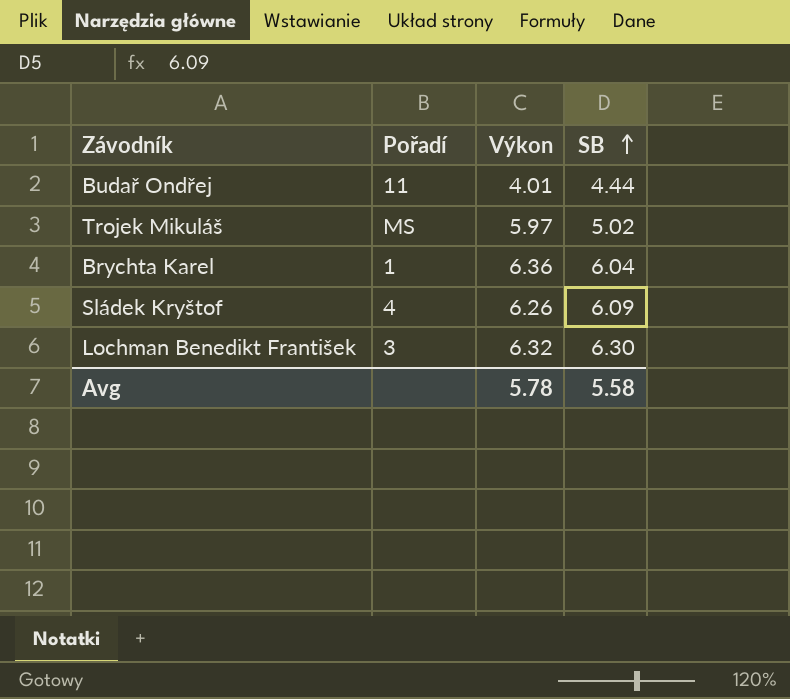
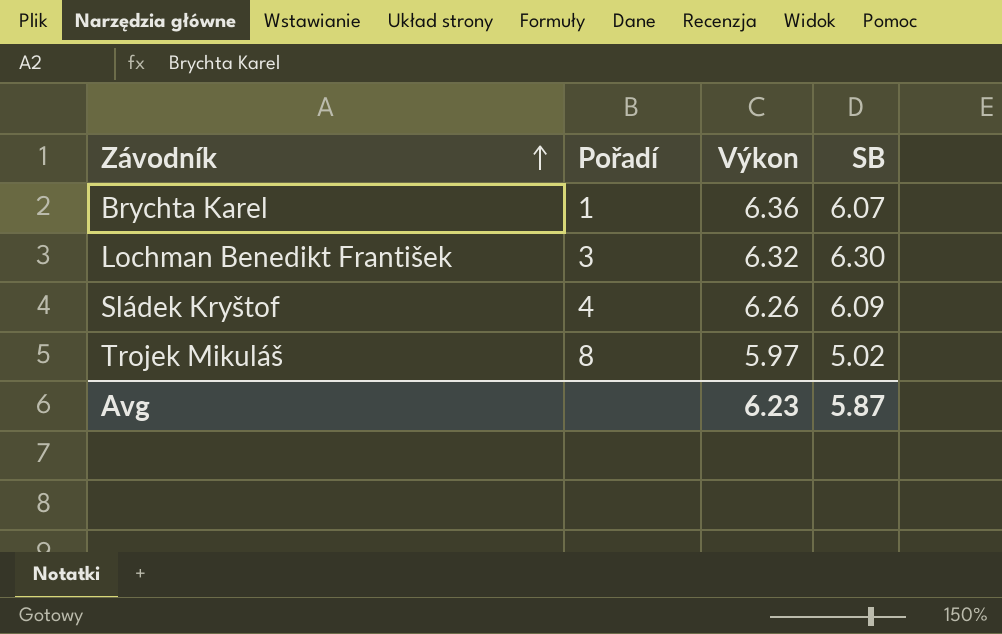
row order: SB ascending -> Závodník ascending
row Budař Ondřej: 11 | 4.01 | 4.44 -> none
Brychta Karel | SB: 6.04 -> 6.07
Trojek Mikuláš | Pořadí: MS -> 8
Avg | Výkon: 5.78 -> 6.23
Avg | SB: 5.58 -> 5.87

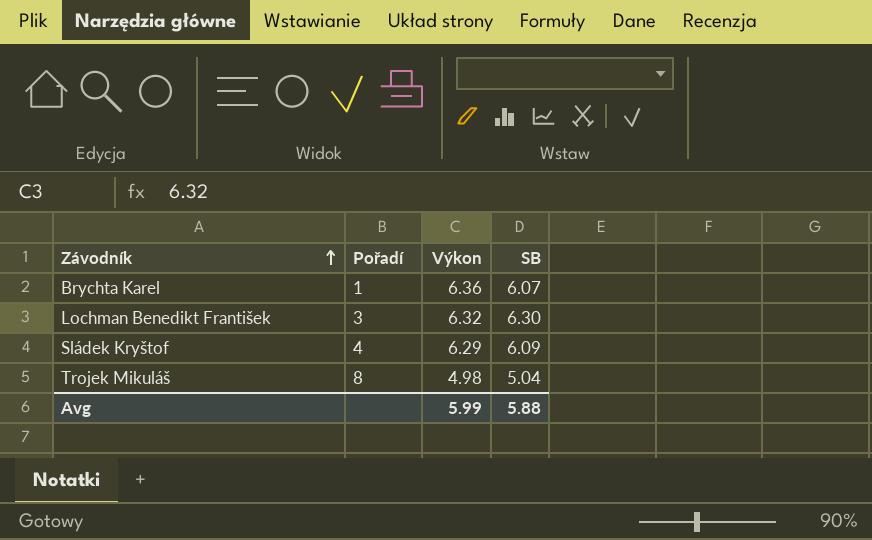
Sládek Kryštof | Výkon: 6.26 -> 6.29
Trojek Mikuláš | Výkon: 5.97 -> 4.98
Trojek Mikuláš | SB: 5.02 -> 5.04
Avg | Výkon: 6.23 -> 5.99
Avg | SB: 5.87 -> 5.88

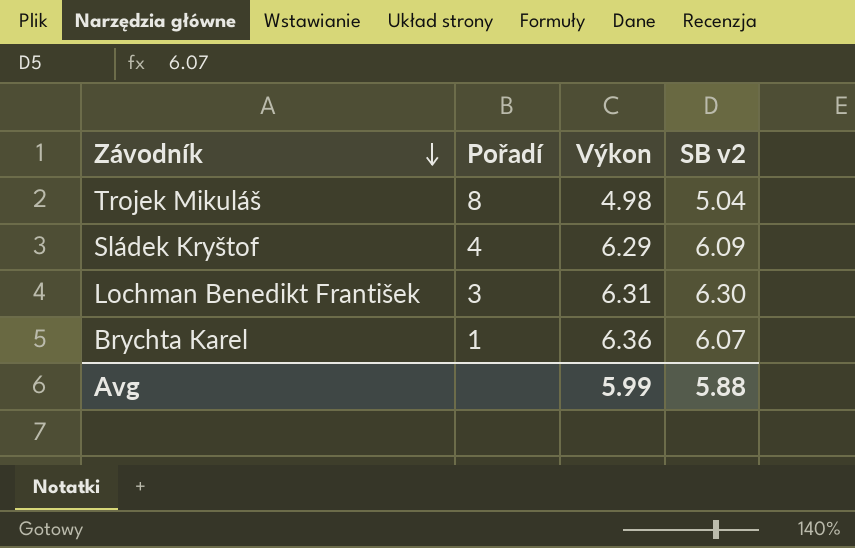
row order: Závodník ascending -> Závodník descending
column name: SB -> SB v2
Lochman Benedikt František | Výkon: 6.32 -> 6.31

